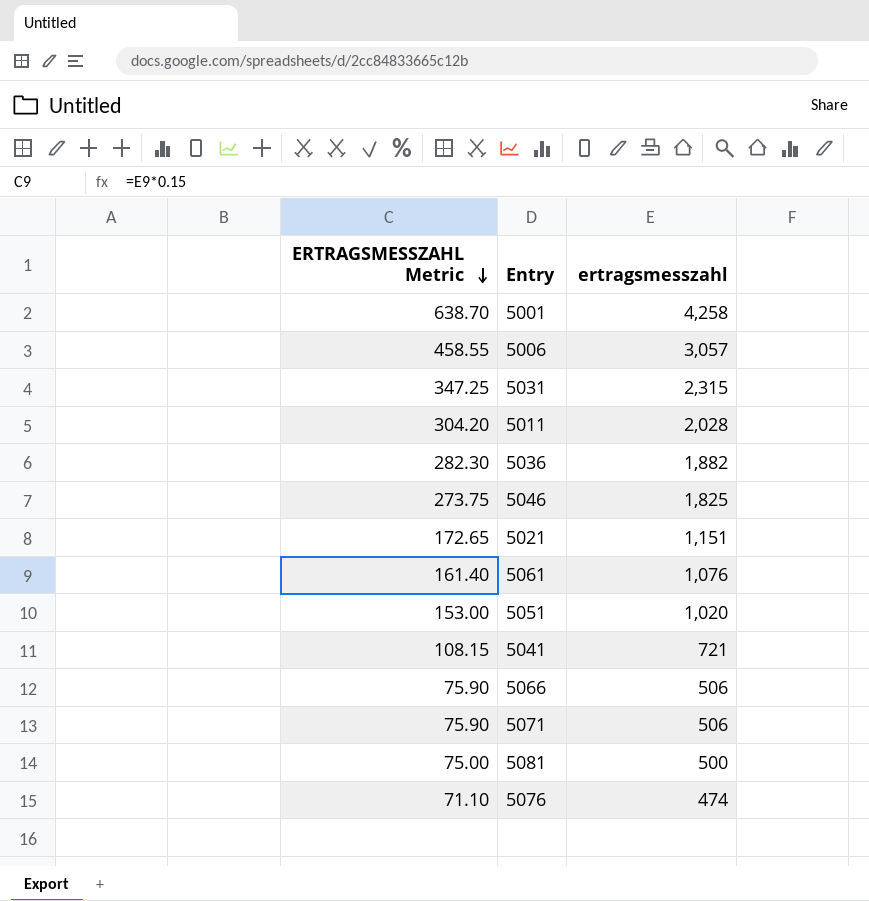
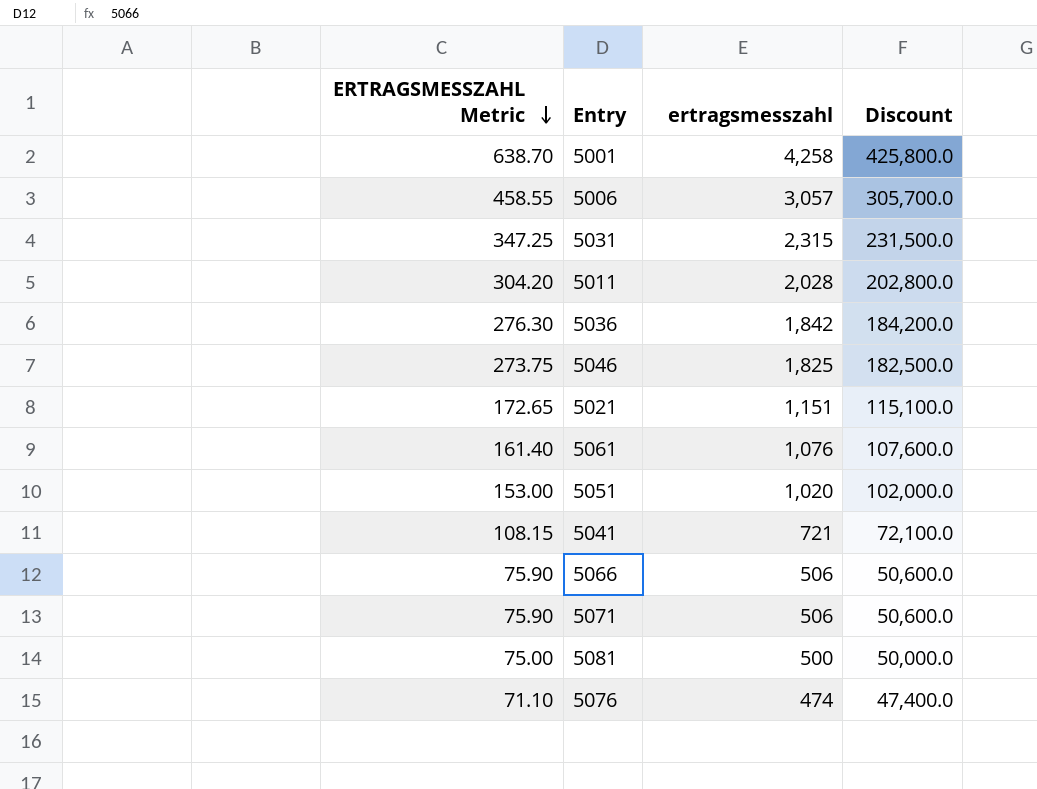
column Discount | formula: none -> [ertragsmesszahl] * 100
5036 | ERTRAGSMESSZAHL Metric: 282.30 -> 276.30
5036 | ertragsmesszahl: 1,882 -> 1,842

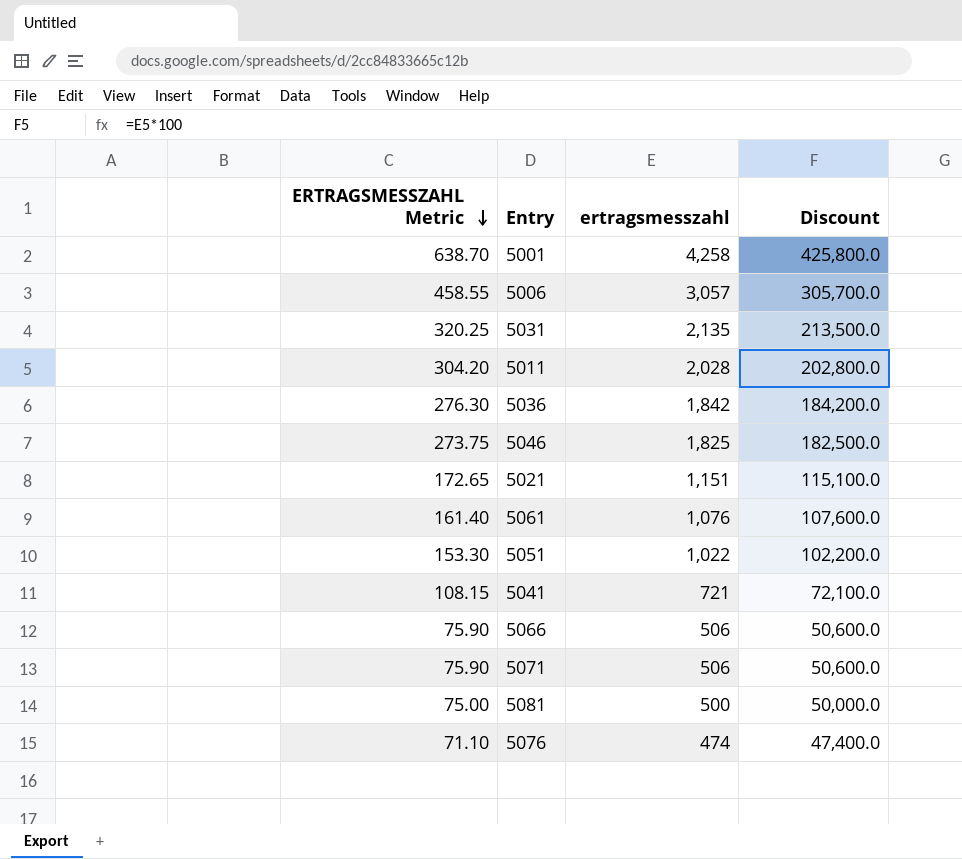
5031 | ERTRAGSMESSZAHL Metric: 347.25 -> 320.25
5031 | ertragsmesszahl: 2,315 -> 2,135
5031 | Discount: 231,500.0 -> 213,500.0
5051 | ERTRAGSMESSZAHL Metric: 153.00 -> 153.30
5051 | ertragsmesszahl: 1,020 -> 1,022
5051 | Discount: 102,000.0 -> 102,200.0

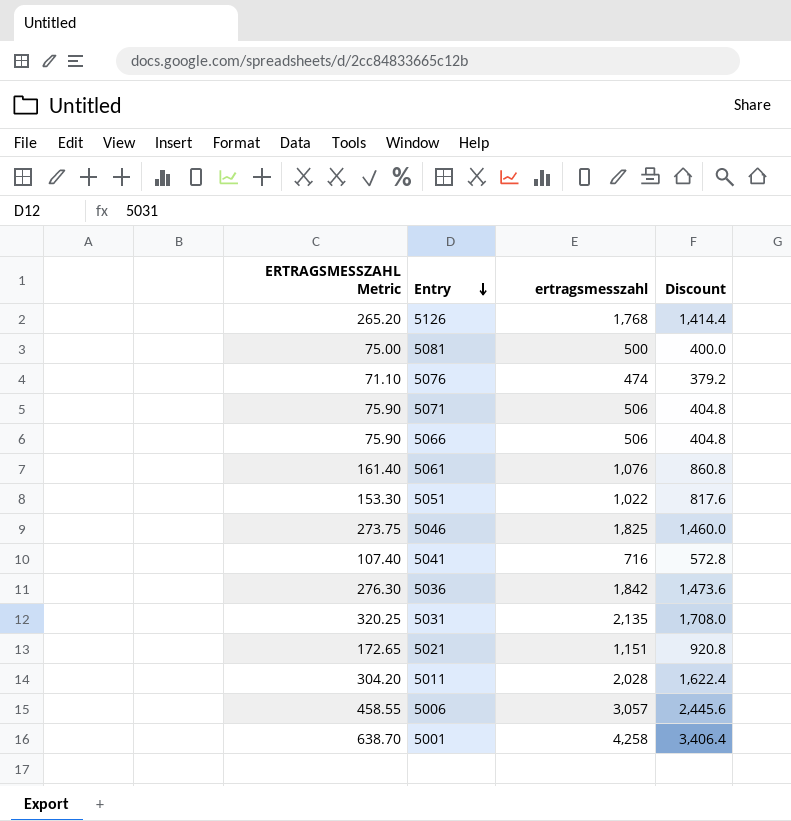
row order: ERTRAGSMESSZAHL Metric descending -> Entry descending
column Discount | formula: [ertragsmesszahl] * 100 -> [ertragsmesszahl] * 0.8
row 5126: none -> 265.20 | 1,768 | 1,414.4
5041 | ERTRAGSMESSZAHL Metric: 108.15 -> 107.40
5041 | ertragsmesszahl: 721 -> 716

